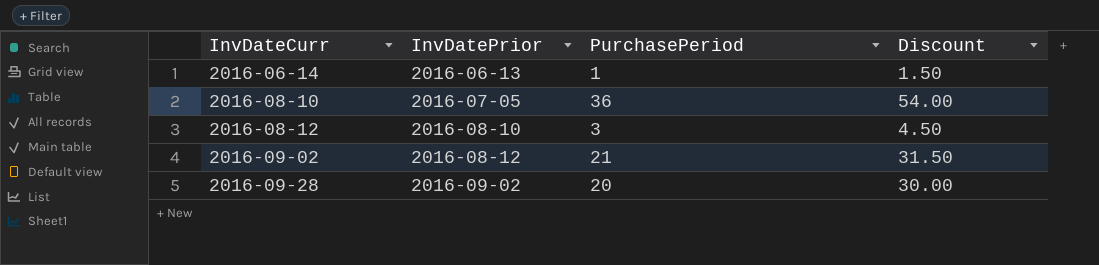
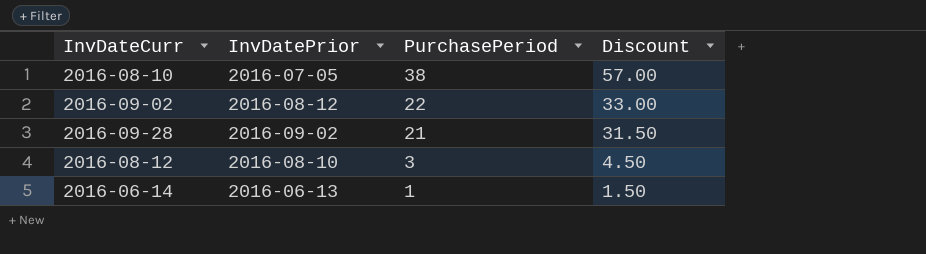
row order: InvDateCurr ascending -> PurchasePeriod descending
2016-08-10 | PurchasePeriod: 36 -> 38
2016-08-10 | Discount: 54.00 -> 57.00
2016-09-02 | PurchasePeriod: 21 -> 22
2016-09-02 | Discount: 31.50 -> 33.00
2016-09-28 | PurchasePeriod: 20 -> 21
2016-09-28 | Discount: 30.00 -> 31.50

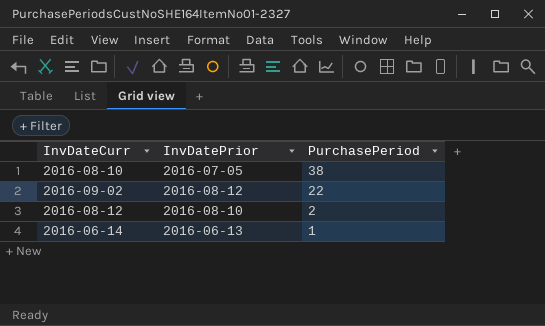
column Discount | formula: [PurchasePeriod] * 1.5 -> none
row 2016-09-28: 2016-09-02 | 21 | 31.50 -> none
2016-08-12 | PurchasePeriod: 3 -> 2

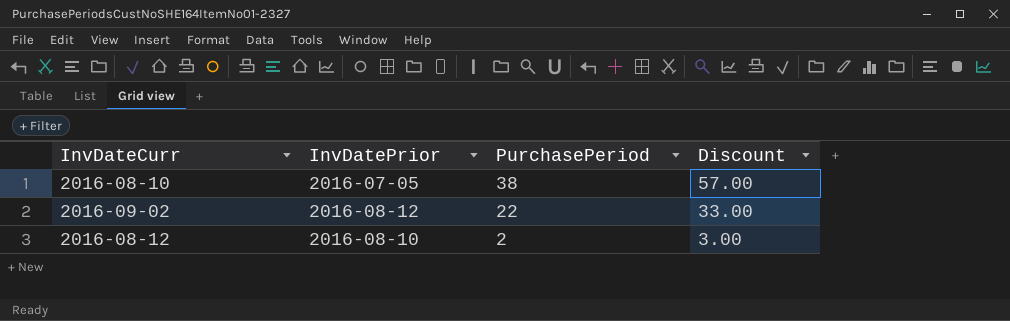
column Discount | formula: none -> [PurchasePeriod] * 1.5
row 2016-06-14: 2016-06-13 | 1 -> none

